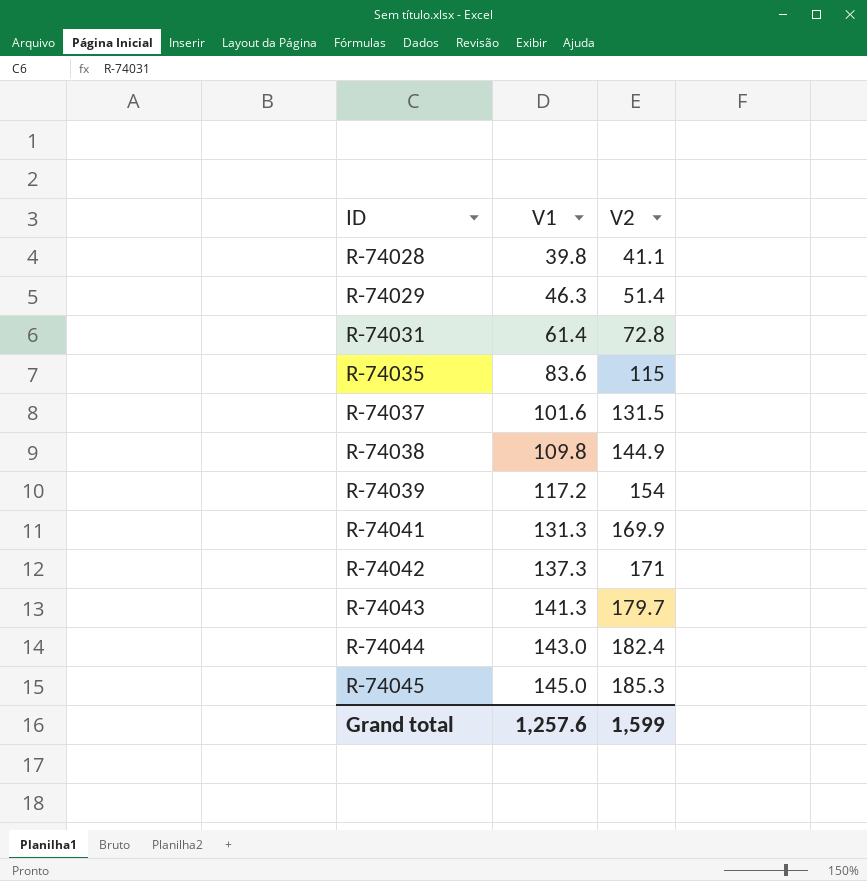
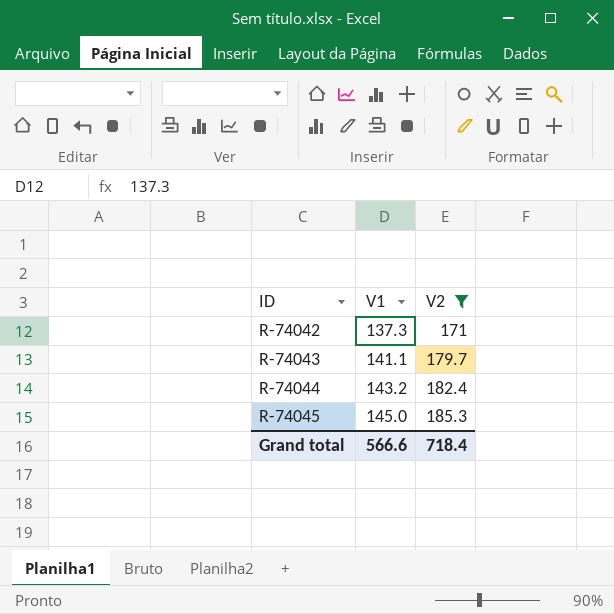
filter: none -> V2 >= 171
R-74043 | V1: 141.3 -> 141.1
R-74044 | V1: 143.0 -> 143.2
Grand total | V1: 1,257.6 -> 566.6
Grand total | V2: 1,599 -> 718.4

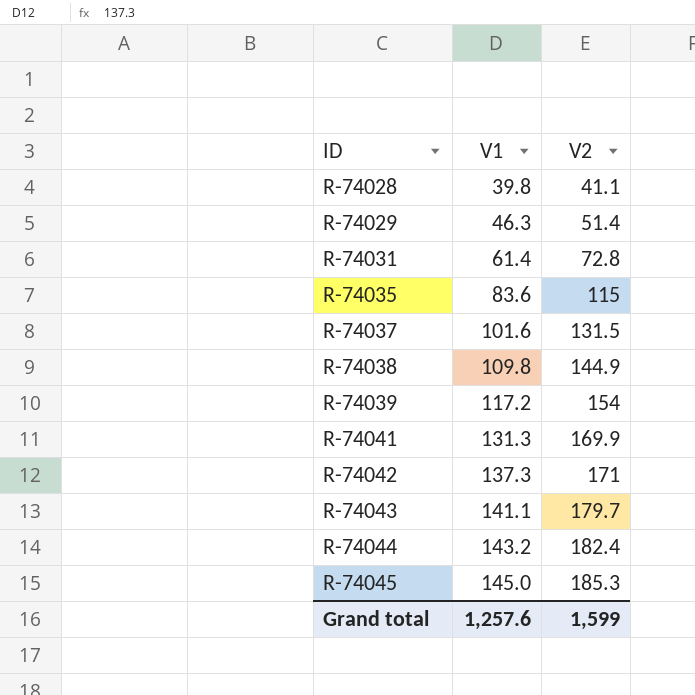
filter: V2 >= 171 -> none
Grand total | V1: 566.6 -> 1,257.6
Grand total | V2: 718.4 -> 1,599

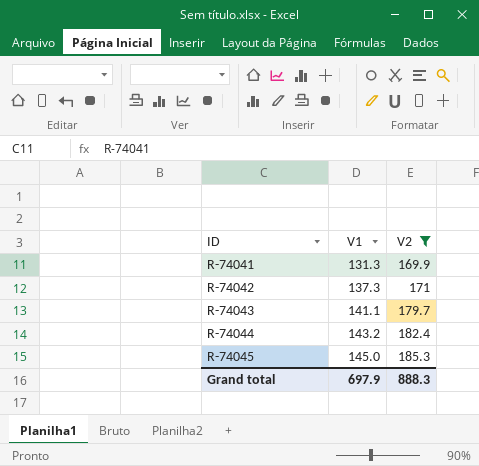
filter: none -> V2 >= 169.9
Grand total | V1: 1,257.6 -> 697.9
Grand total | V2: 1,599 -> 888.3

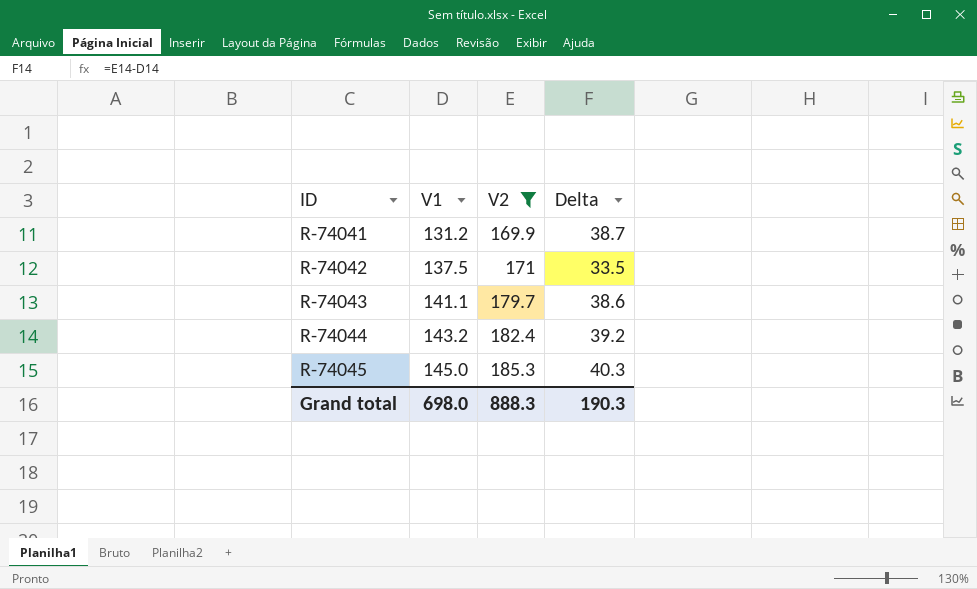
column Delta | formula: none -> [V2] - [V1]
R-74041 | V1: 131.3 -> 131.2
R-74042 | V1: 137.3 -> 137.5
Grand total | V1: 697.9 -> 698.0

